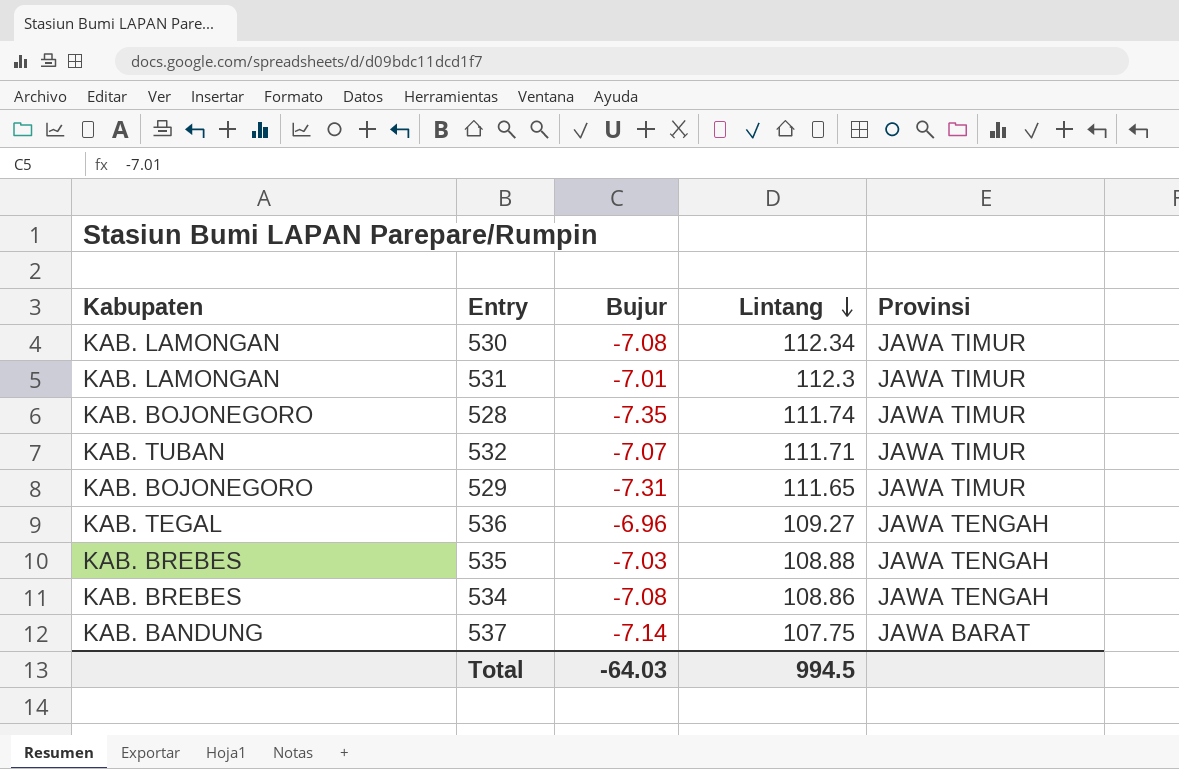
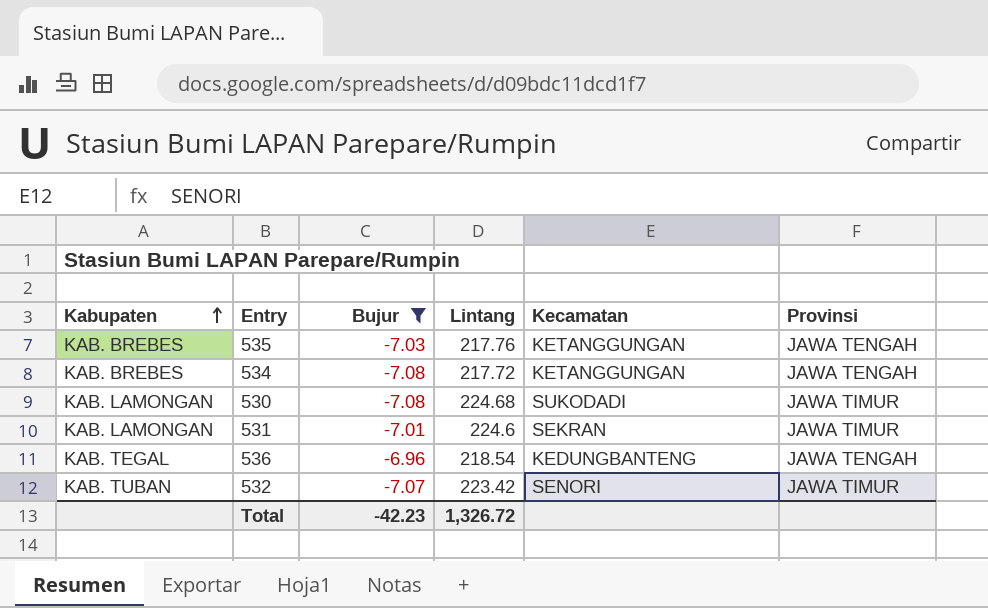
filter: none -> Bujur >= -7.08
row order: Lintang descending -> Kabupaten ascending
column Kecamatan | position: none -> 5
535 | Lintang: 108.88 -> 217.76
534 | Lintang: 108.86 -> 217.72
530 | Lintang: 112.34 -> 224.68
531 | Lintang: 112.3 -> 224.6
536 | Lintang: 109.27 -> 218.54
532 | Lintang: 111.71 -> 223.42
Total | Bujur: -64.03 -> -42.23
Total | Lintang: 994.5 -> 1,326.72

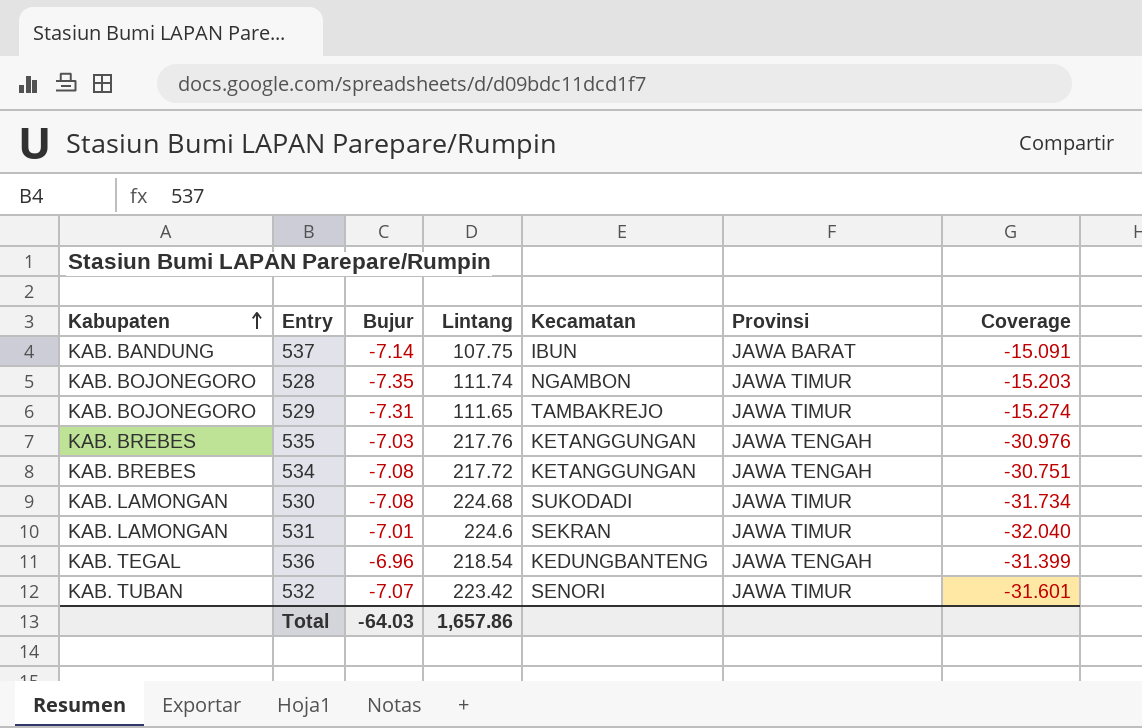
filter: Bujur >= -7.08 -> none
column Coverage | formula: none -> [Lintang] / [Bujur]
Total | Bujur: -42.23 -> -64.03
Total | Lintang: 1,326.72 -> 1,657.86

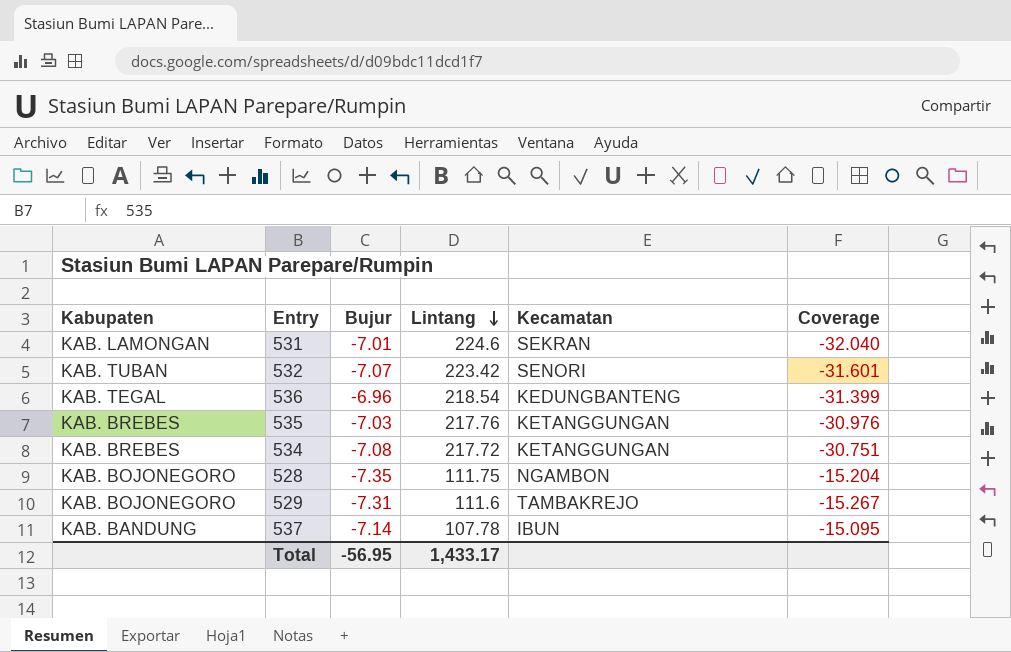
row order: Kabupaten ascending -> Lintang descending
column Provinsi | position: 6 -> none
row 530: KAB. LAMONGAN | -7.08 | 224.68 | SUKODADI | JAWA TIMUR | -31.734 -> none
528 | Lintang: 111.74 -> 111.75
528 | Coverage: -15.203 -> -15.204
529 | Lintang: 111.65 -> 111.6
529 | Coverage: -15.274 -> -15.267
537 | Lintang: 107.75 -> 107.78
537 | Coverage: -15.091 -> -15.095
Total | Bujur: -64.03 -> -56.95
Total | Lintang: 1,657.86 -> 1,433.17

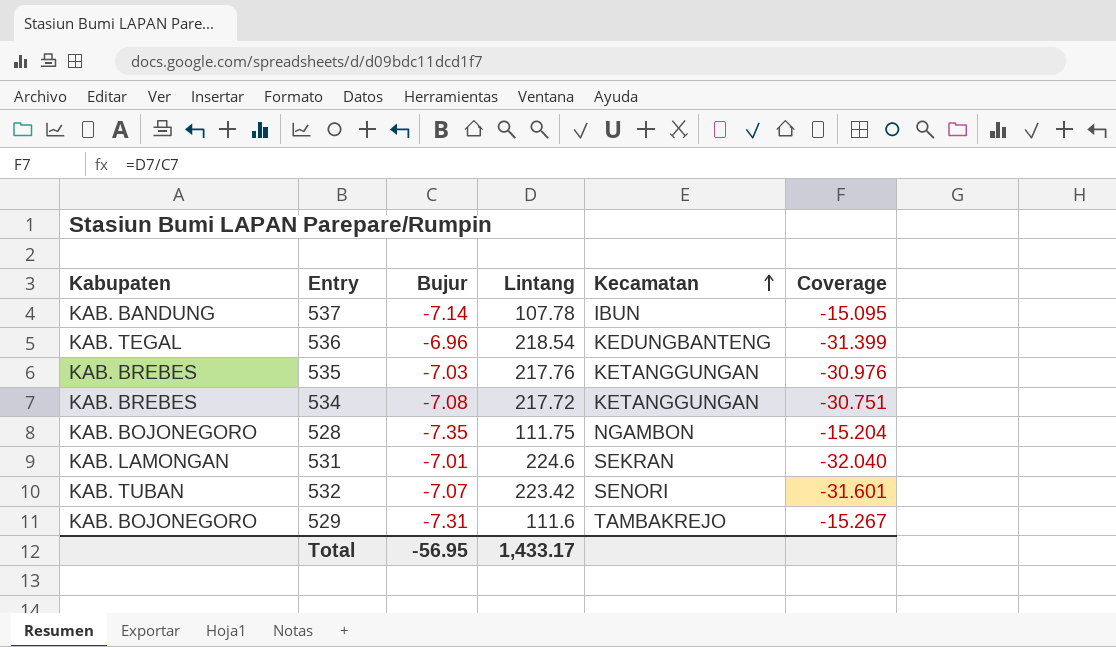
row order: Lintang descending -> Kecamatan ascending

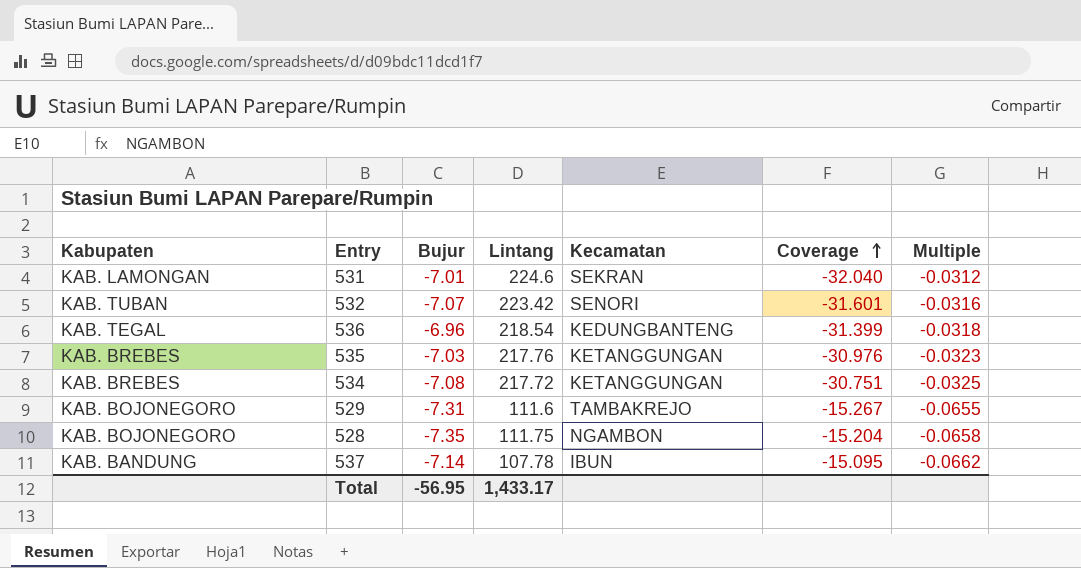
row order: Kecamatan ascending -> Coverage ascending
column Multiple | formula: none -> [Bujur] / [Lintang]

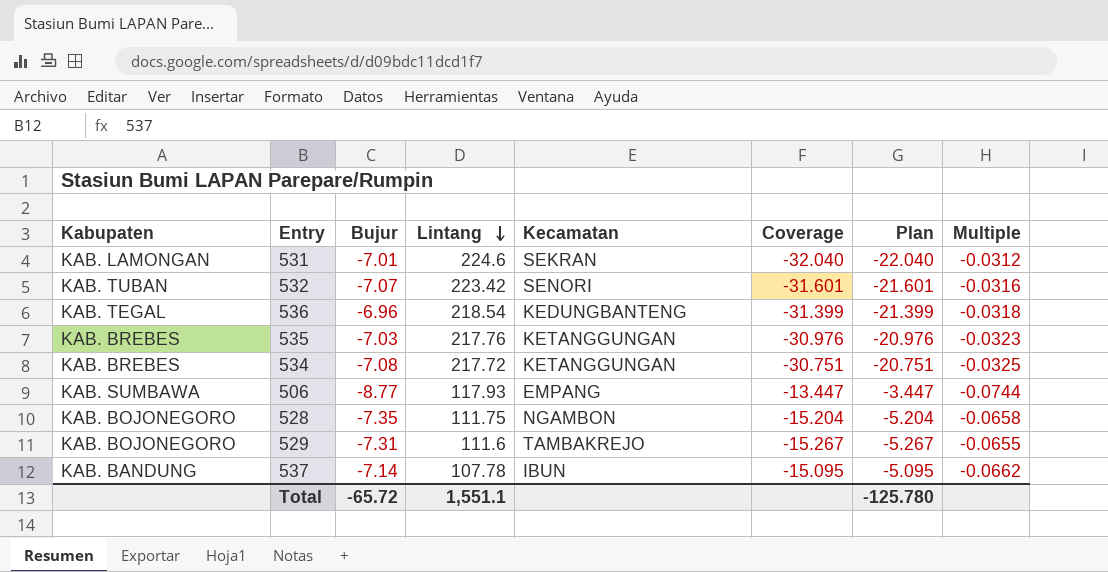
row order: Coverage ascending -> Lintang descending
column Plan | formula: none -> [Coverage] + 10
row 506: none -> KAB. SUMBAWA | -8.77 | 117.93 | EMPANG | -13.447 | -3.447 | -0.0744
Total | Bujur: -56.95 -> -65.72
Total | Lintang: 1,433.17 -> 1,551.1

